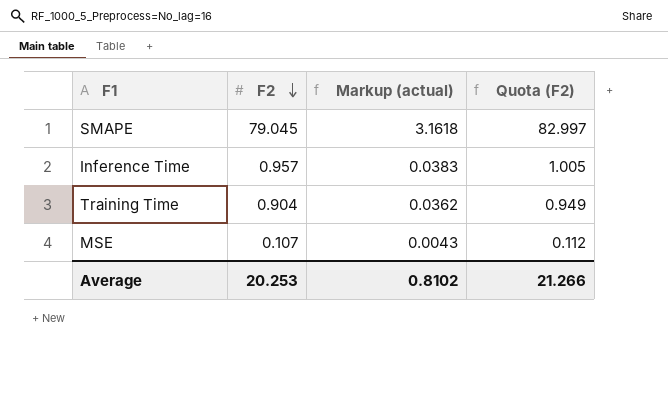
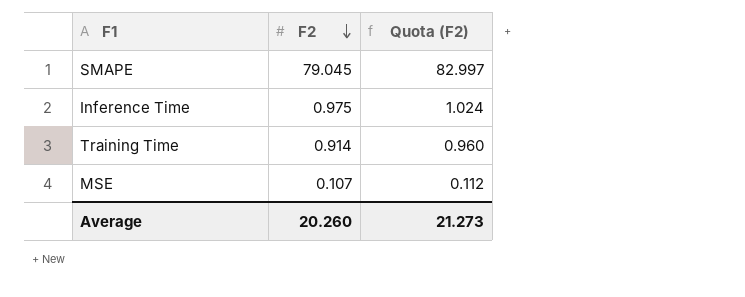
column Markup (actual) | formula: [F2] * 0.04 -> none
Inference Time | F2: 0.957 -> 0.975
Inference Time | Quota (F2): 1.005 -> 1.024
Training Time | F2: 0.904 -> 0.914
Training Time | Quota (F2): 0.949 -> 0.960
Average | F2: 20.253 -> 20.260
Average | Quota (F2): 21.266 -> 21.273

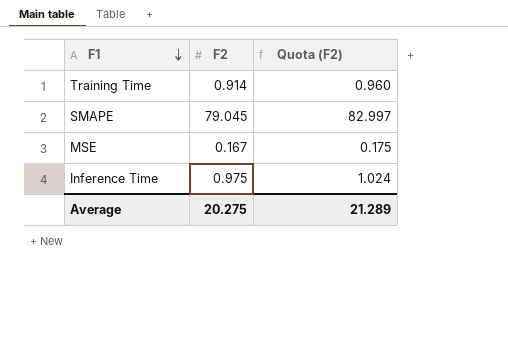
row order: F2 descending -> F1 descending
MSE | F2: 0.107 -> 0.167
MSE | Quota (F2): 0.112 -> 0.175
Average | F2: 20.260 -> 20.275
Average | Quota (F2): 21.273 -> 21.289

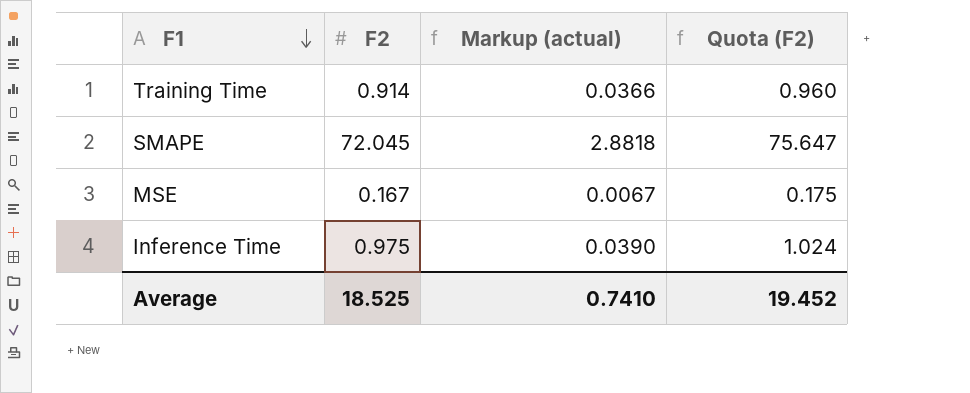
column Markup (actual) | formula: none -> [F2] * 0.04
SMAPE | F2: 79.045 -> 72.045
SMAPE | Quota (F2): 82.997 -> 75.647
Average | F2: 20.275 -> 18.525
Average | Quota (F2): 21.289 -> 19.452

